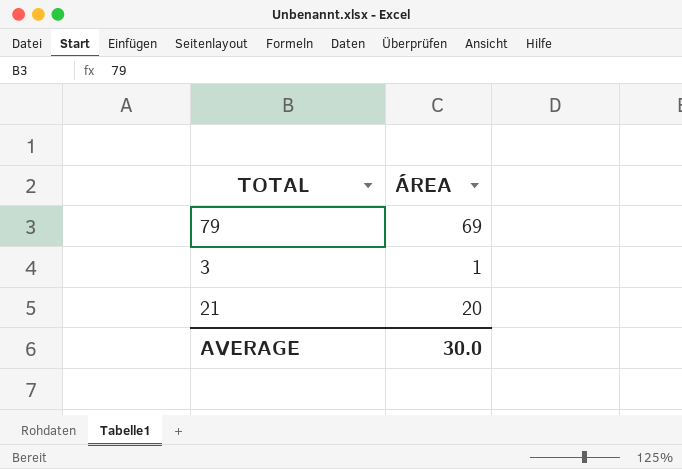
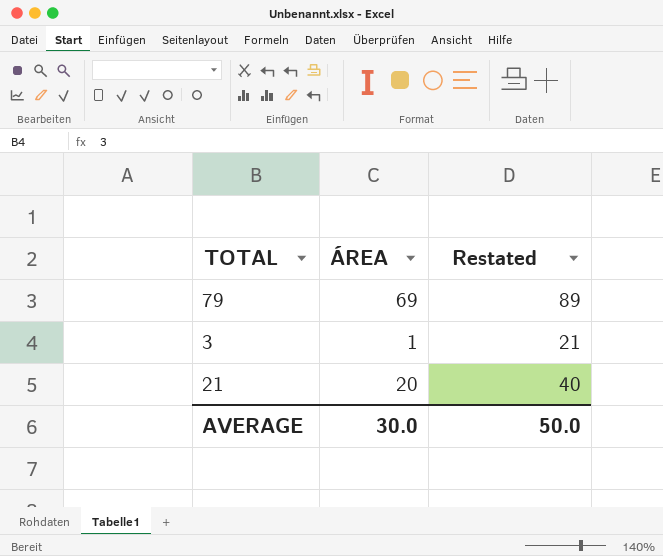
column Restated | formula: none -> [ÁREA] + 20

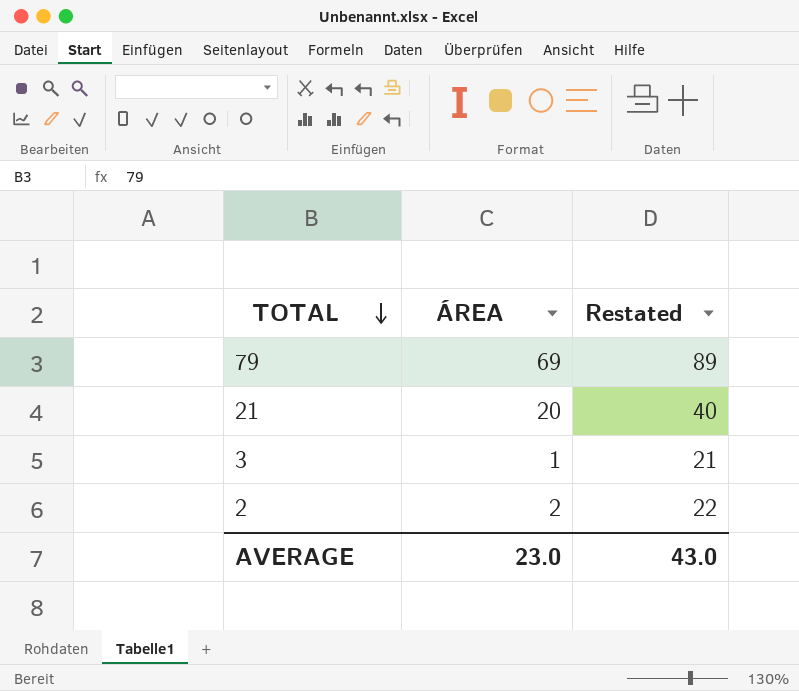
row order: none -> TOTAL descending
row 2: none -> 2 | 22
AVERAGE | ÁREA: 30.0 -> 23.0
AVERAGE | Restated: 50.0 -> 43.0

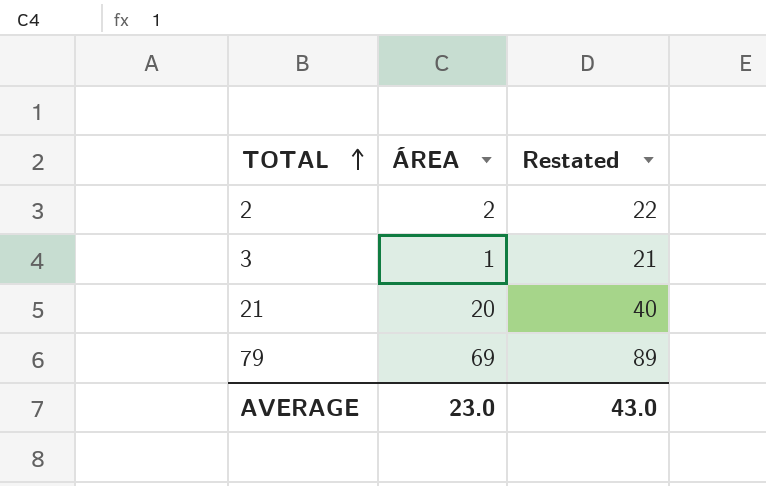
row order: TOTAL descending -> TOTAL ascending

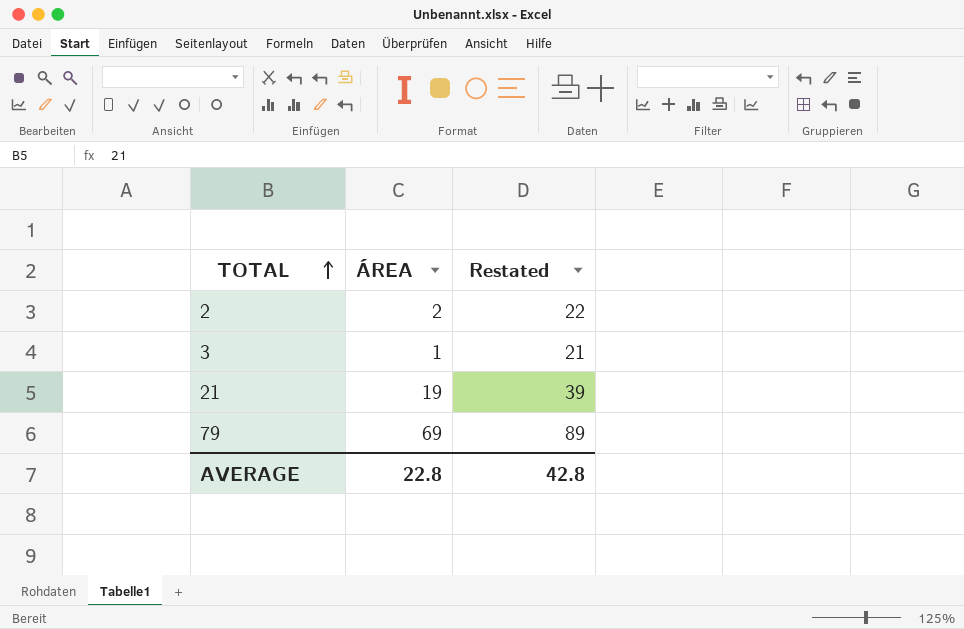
21 | ÁREA: 20 -> 19
21 | Restated: 40 -> 39
AVERAGE | ÁREA: 23.0 -> 22.8
AVERAGE | Restated: 43.0 -> 42.8

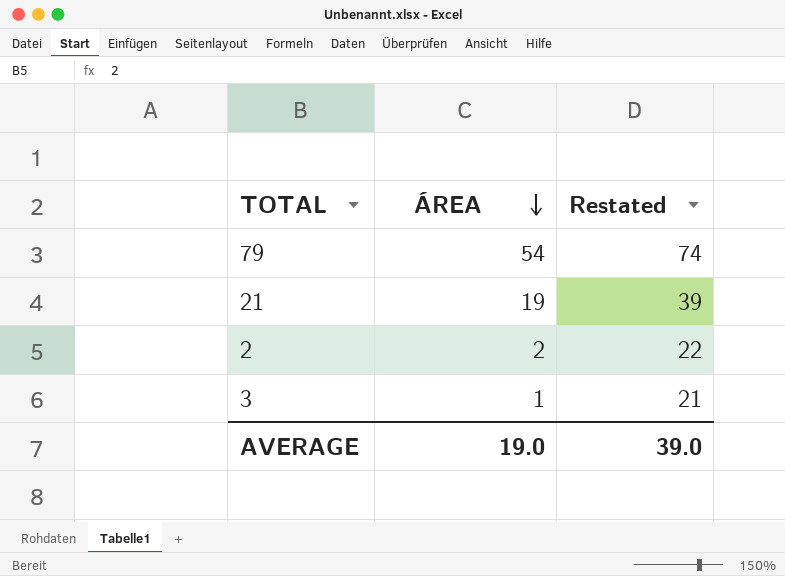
row order: TOTAL ascending -> ÁREA descending
79 | ÁREA: 69 -> 54
79 | Restated: 89 -> 74
AVERAGE | ÁREA: 22.8 -> 19.0
AVERAGE | Restated: 42.8 -> 39.0

